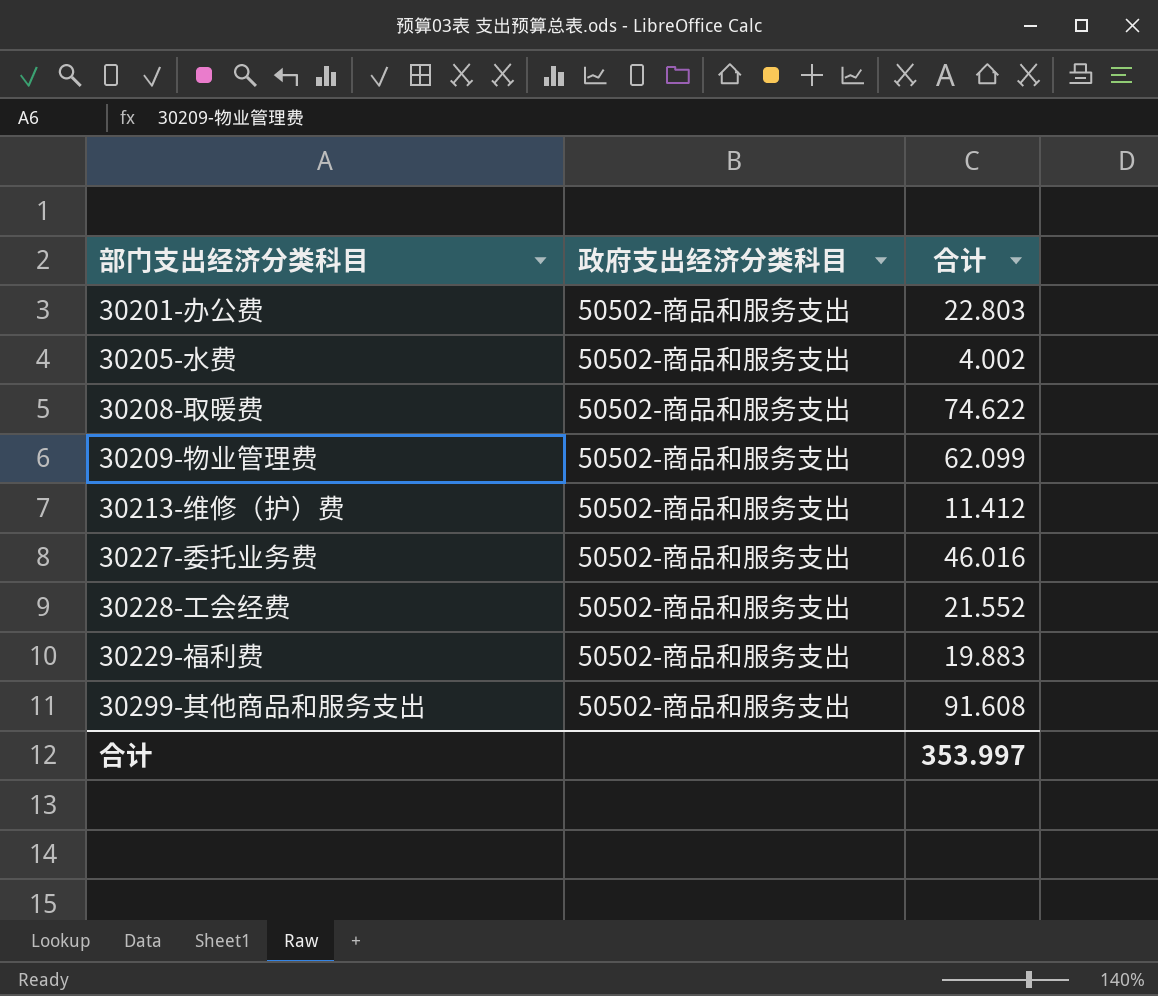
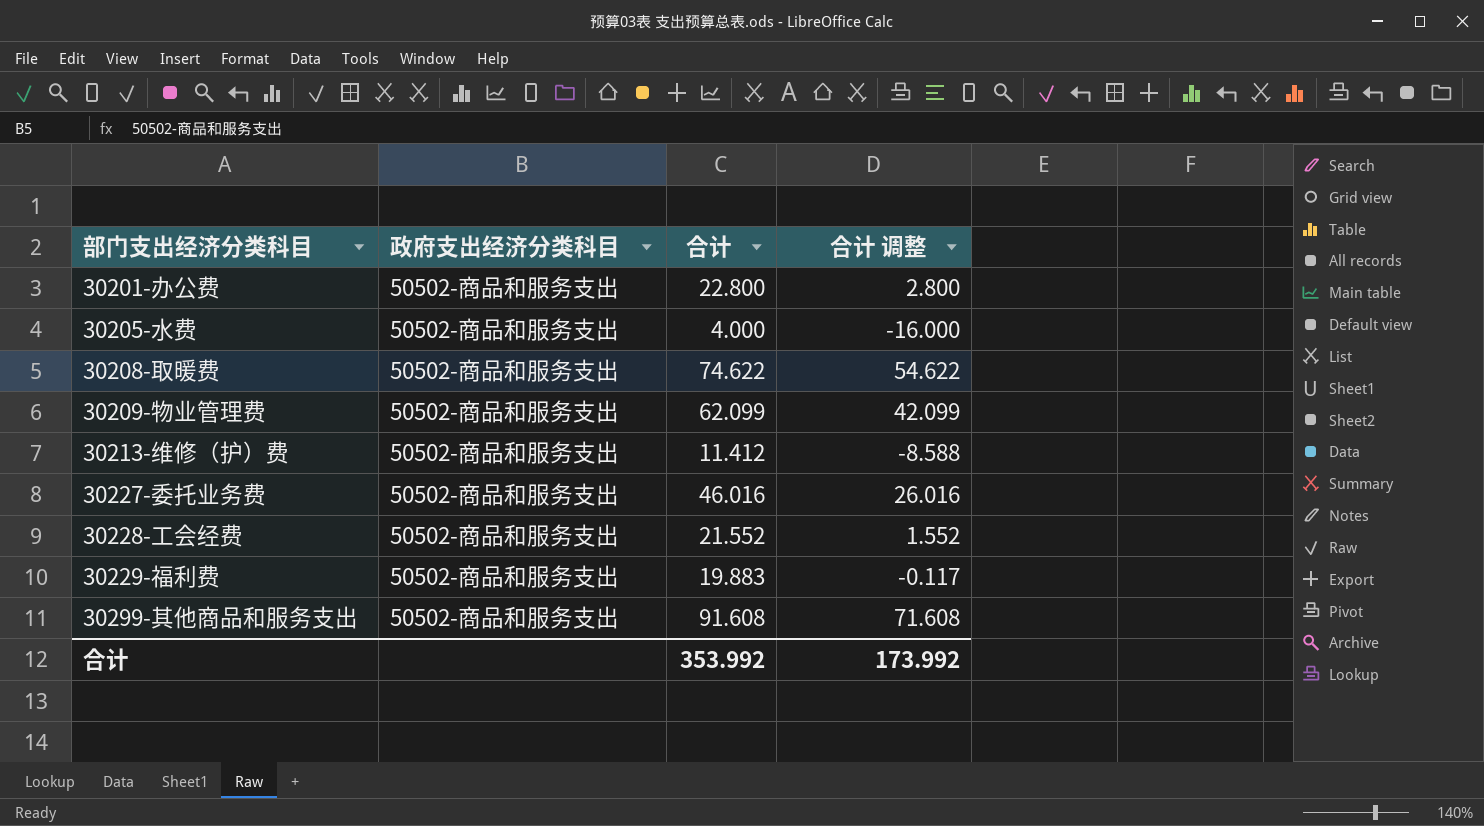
column 合计 调整 | formula: none -> [合计] - 20
30201-办公费 | 合计: 22.803 -> 22.800
30205-水费 | 合计: 4.002 -> 4.000
合计 | 合计: 353.997 -> 353.992

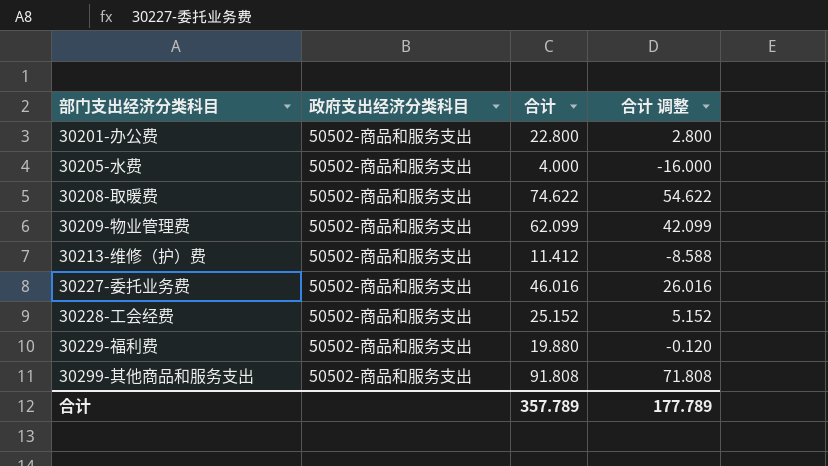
30228-工会经费 | 合计: 21.552 -> 25.152
30228-工会经费 | 合计 调整: 1.552 -> 5.152
30229-福利费 | 合计: 19.883 -> 19.880
30229-福利费 | 合计 调整: -0.117 -> -0.120
30299-其他商品和服务支出 | 合计: 91.608 -> 91.808
30299-其他商品和服务支出 | 合计 调整: 71.608 -> 71.808
合计 | 合计: 353.992 -> 357.789
合计 | 合计 调整: 173.992 -> 177.789

